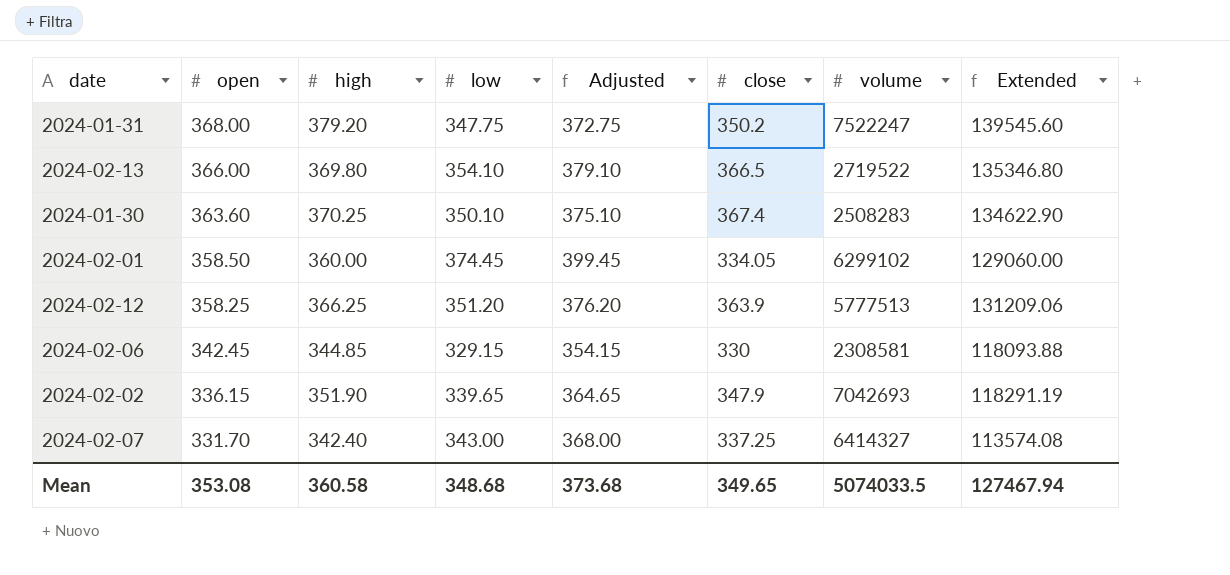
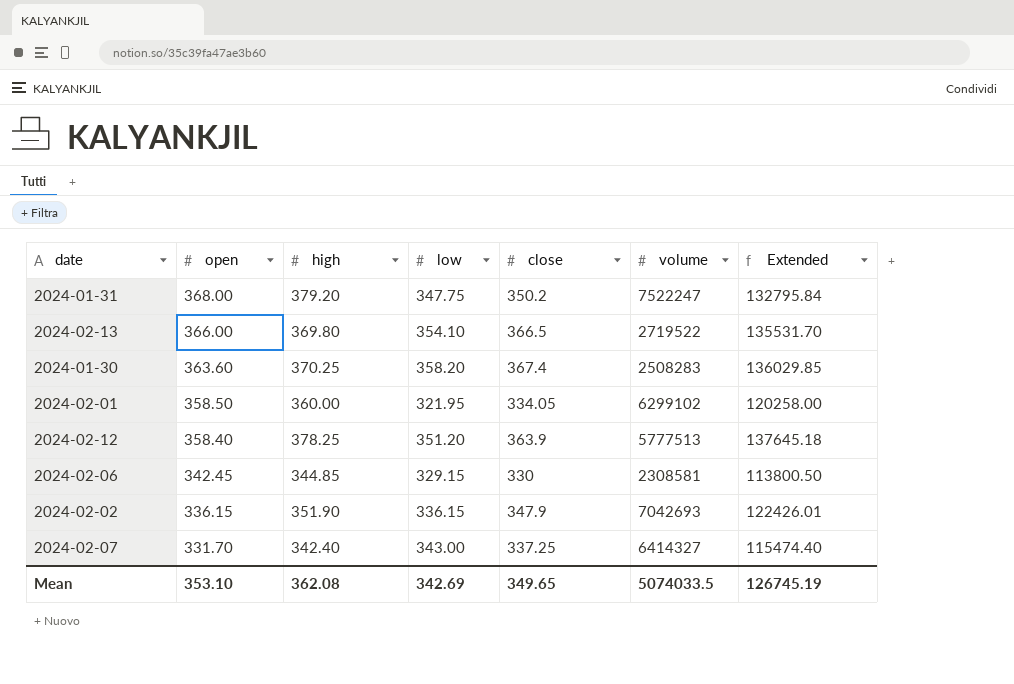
column Adjusted | formula: [low] + 25 -> none
column Extended | formula: [open] * [high] -> [high] * [close]
2024-01-30 | low: 350.10 -> 358.20
2024-02-01 | low: 374.45 -> 321.95
2024-02-12 | open: 358.25 -> 358.40
2024-02-12 | high: 366.25 -> 378.25
2024-02-02 | low: 339.65 -> 336.15
Mean | open: 353.08 -> 353.10
Mean | high: 360.58 -> 362.08
Mean | low: 348.68 -> 342.69
Mean | Extended: 127467.94 -> 126745.19

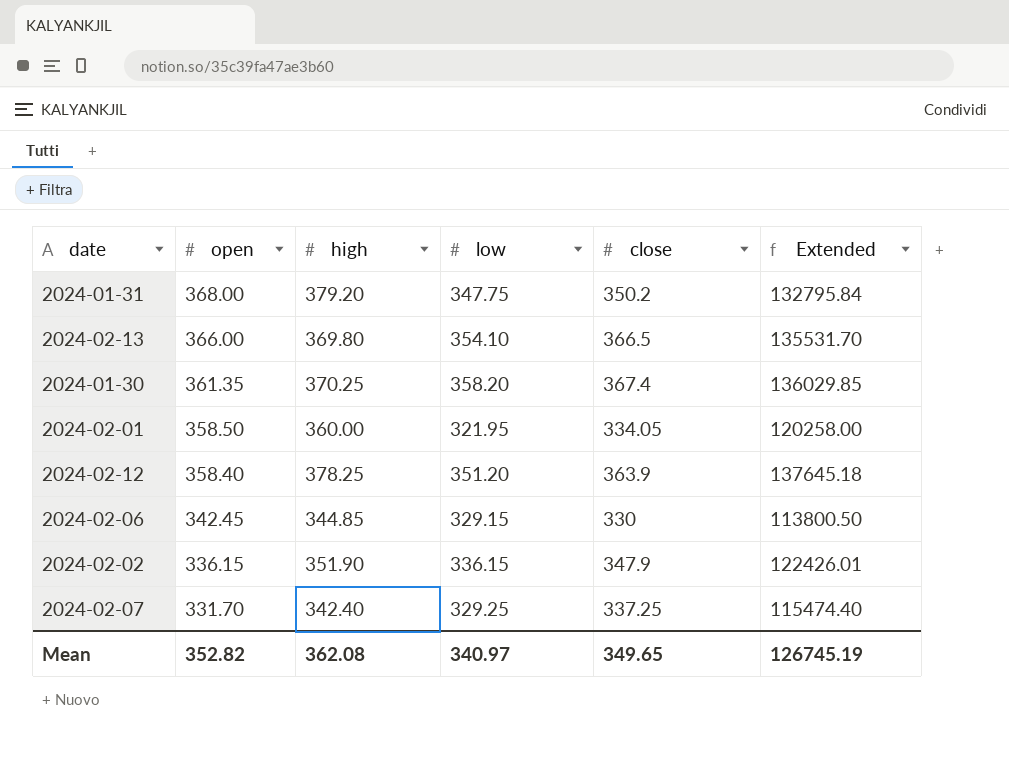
column volume | position: 6 -> none
2024-01-30 | open: 363.60 -> 361.35
2024-02-07 | low: 343.00 -> 329.25
Mean | open: 353.10 -> 352.82
Mean | low: 342.69 -> 340.97

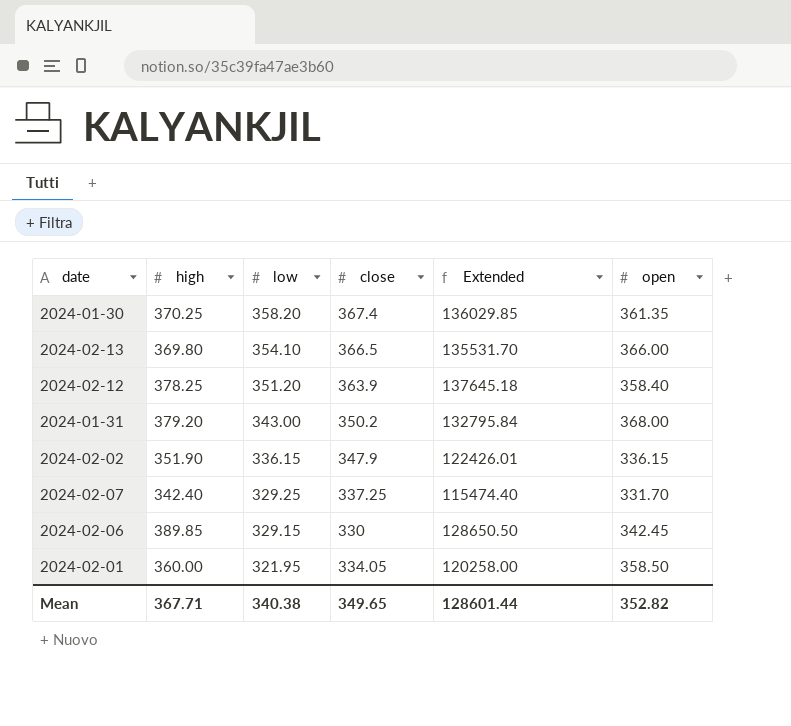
row order: open descending -> low descending
column open | position: 2 -> 6
2024-01-31 | low: 347.75 -> 343.00
2024-02-06 | high: 344.85 -> 389.85
2024-02-06 | Extended: 113800.50 -> 128650.50
Mean | high: 362.08 -> 367.71
Mean | low: 340.97 -> 340.38
Mean | Extended: 126745.19 -> 128601.44

